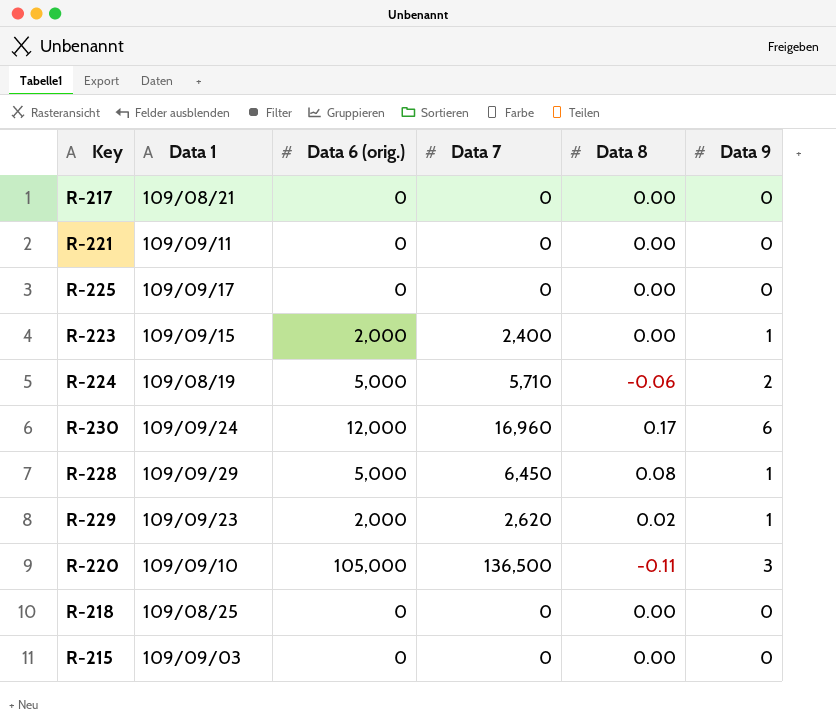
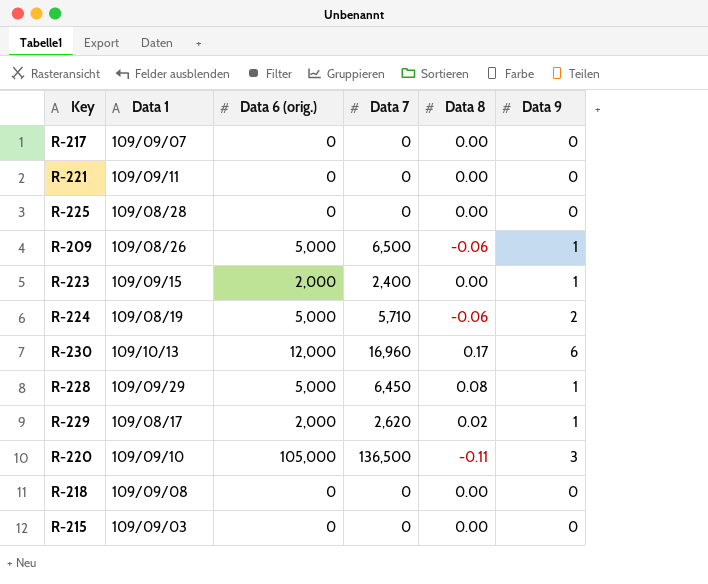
R-217 | Data 1: 109/08/21 -> 109/09/07
R-225 | Data 1: 109/09/17 -> 109/08/28
row R-209: none -> 109/08/26 | 5,000 | 6,500 | -0.06 | 1
R-230 | Data 1: 109/09/24 -> 109/10/13
R-229 | Data 1: 109/09/23 -> 109/08/17
R-218 | Data 1: 109/08/25 -> 109/09/08

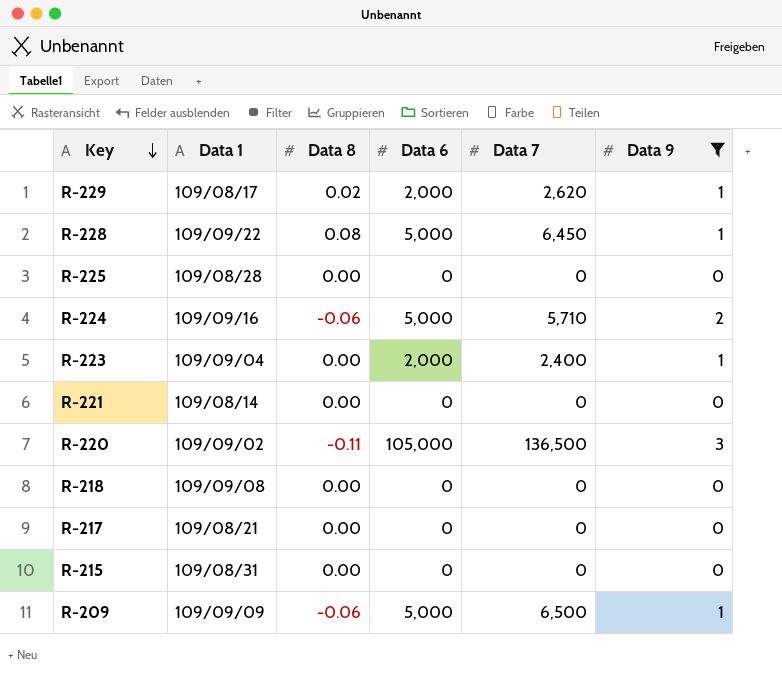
filter: none -> Data 9 != 6
row order: none -> Key descending
column Data 8 | position: 5 -> 3
column name: Data 6 (orig.) -> Data 6
R-228 | Data 1: 109/09/29 -> 109/09/22
R-224 | Data 1: 109/08/19 -> 109/09/16
R-223 | Data 1: 109/09/15 -> 109/09/04
R-221 | Data 1: 109/09/11 -> 109/08/14
R-220 | Data 1: 109/09/10 -> 109/09/02
R-217 | Data 1: 109/09/07 -> 109/08/21
R-215 | Data 1: 109/09/03 -> 109/08/31
R-209 | Data 1: 109/08/26 -> 109/09/09

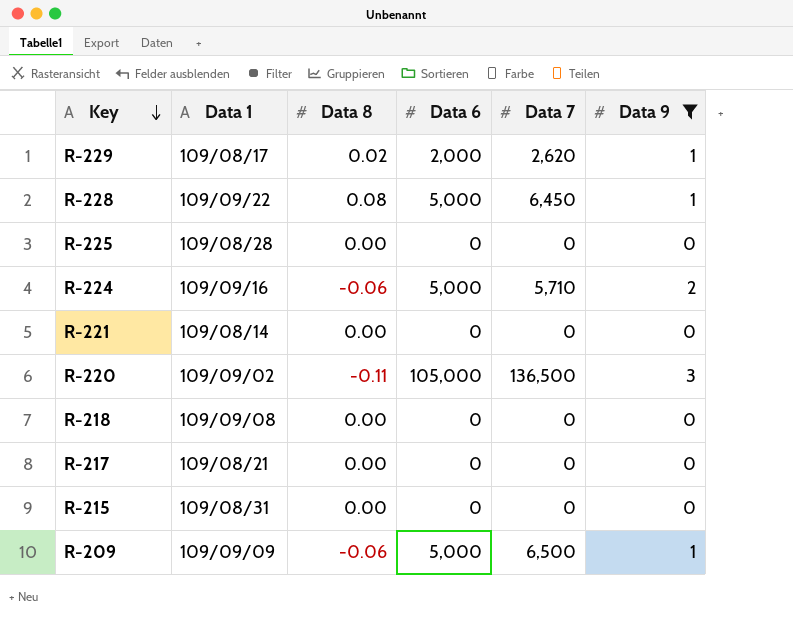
row R-223: 109/09/04 | 0.00 | 2,000 | 2,400 | 1 -> none

